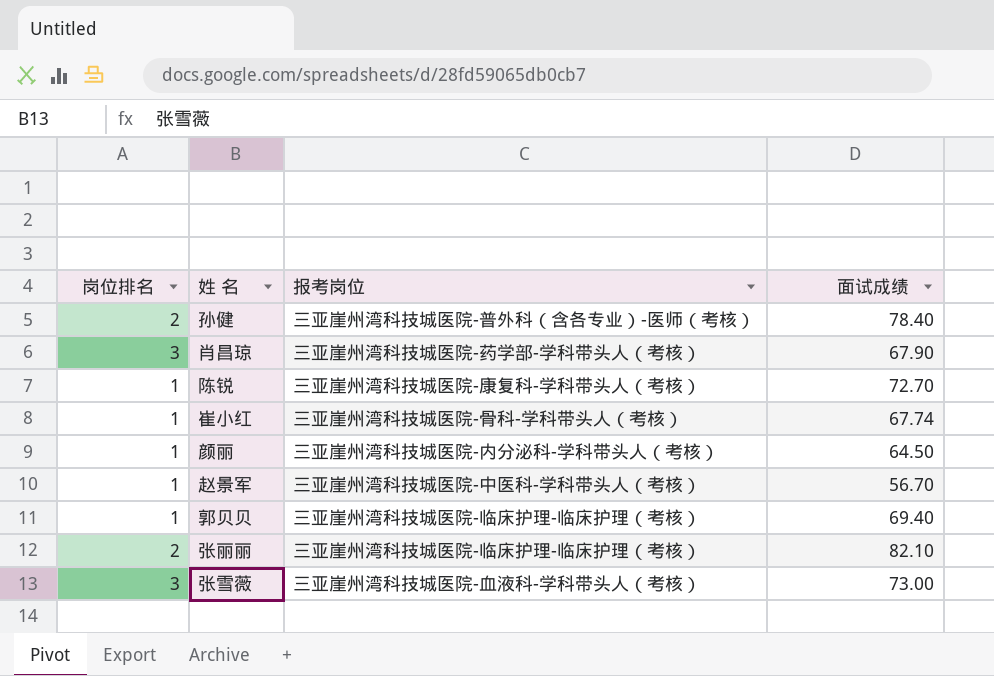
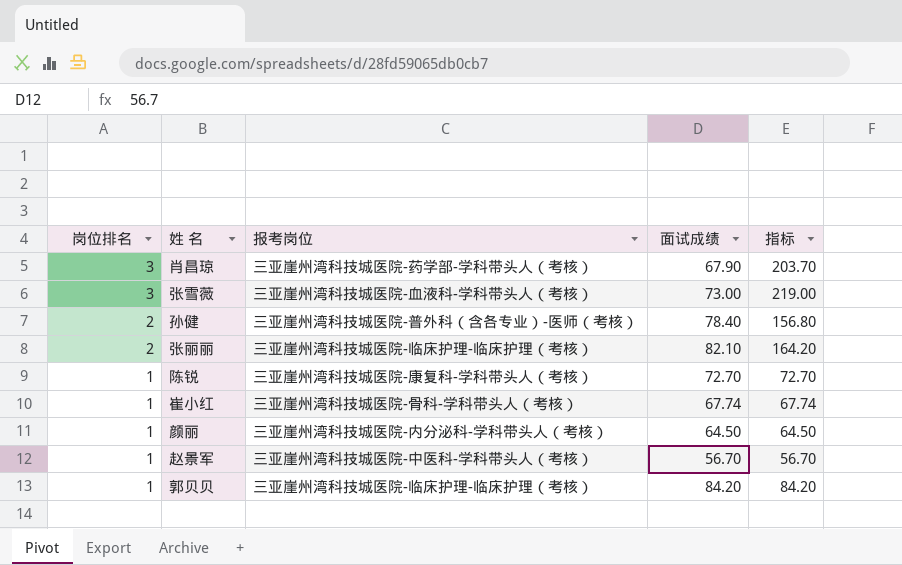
row order: none -> 岗位排名 descending
column 指标 | formula: none -> [岗位排名] * [面试成绩]
郭贝贝 | 面试成绩: 69.40 -> 84.20

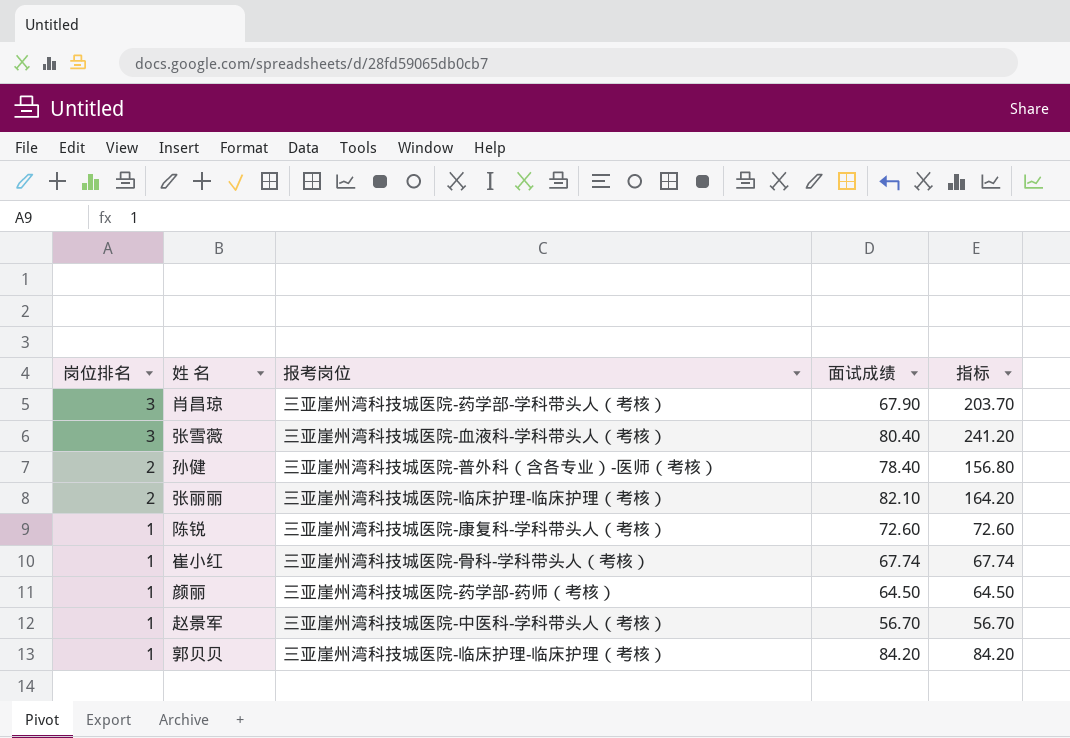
张雪薇 | 面试成绩: 73.00 -> 80.40
张雪薇 | 指标: 219.00 -> 241.20
陈锐 | 面试成绩: 72.70 -> 72.60
陈锐 | 指标: 72.70 -> 72.60
颜丽 | 报考岗位: 三亚崖州湾科技城医院-内分泌科-学科带头人（考核） -> 三亚崖州湾科技城医院-药学部-药师（考核）

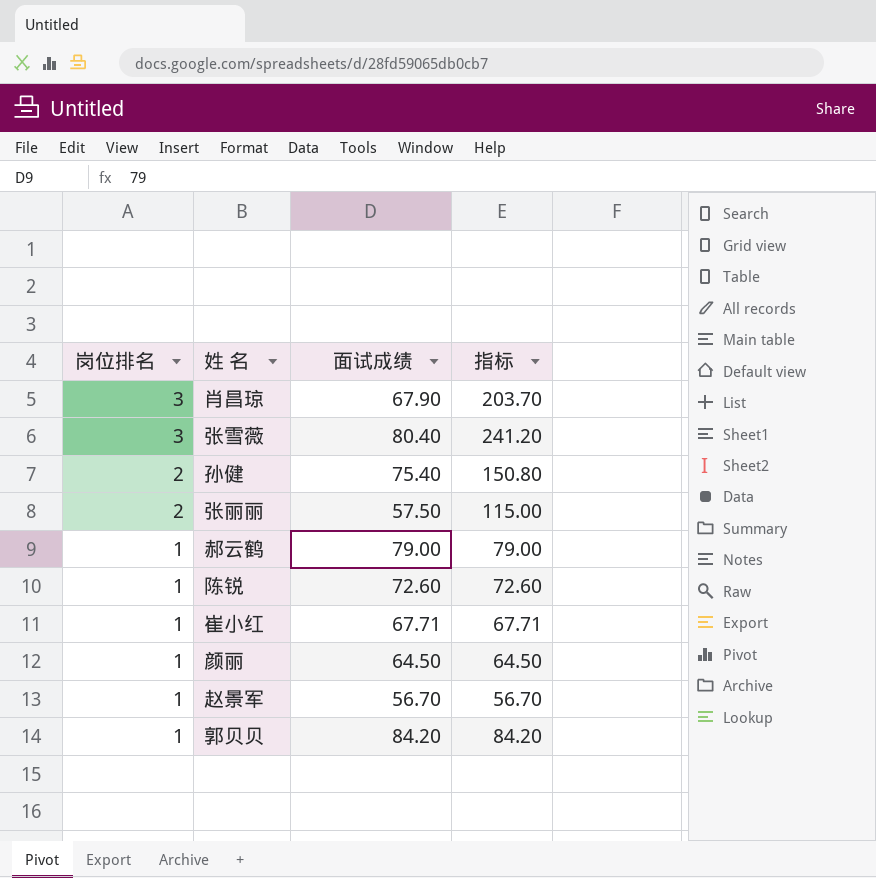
column 报考岗位 | position: 3 -> none
孙健 | 面试成绩: 78.40 -> 75.40
孙健 | 指标: 156.80 -> 150.80
张丽丽 | 面试成绩: 82.10 -> 57.50
张丽丽 | 指标: 164.20 -> 115.00
row 郝云鹤: none -> 1 | 79.00 | 79.00
崔小红 | 面试成绩: 67.74 -> 67.71
崔小红 | 指标: 67.74 -> 67.71

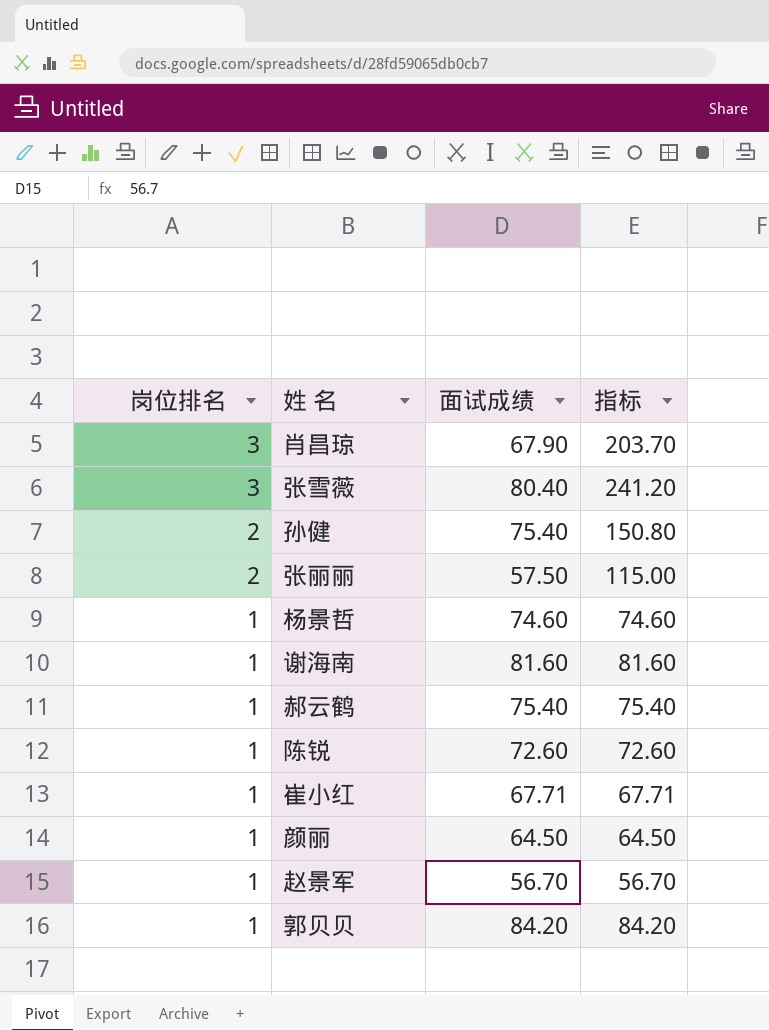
row 杨景哲: none -> 1 | 74.60 | 74.60
row 谢海南: none -> 1 | 81.60 | 81.60
郝云鹤 | 面试成绩: 79.00 -> 75.40
郝云鹤 | 指标: 79.00 -> 75.40

